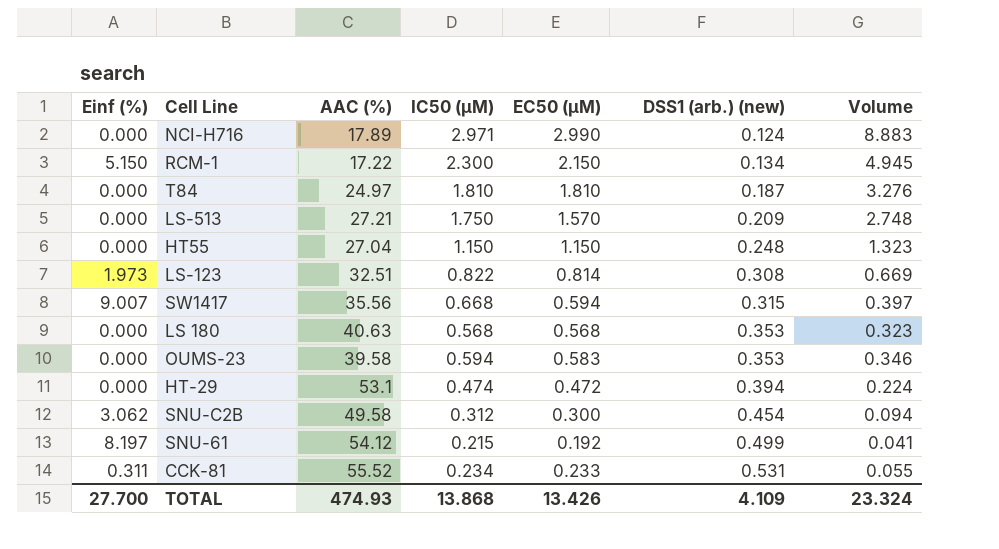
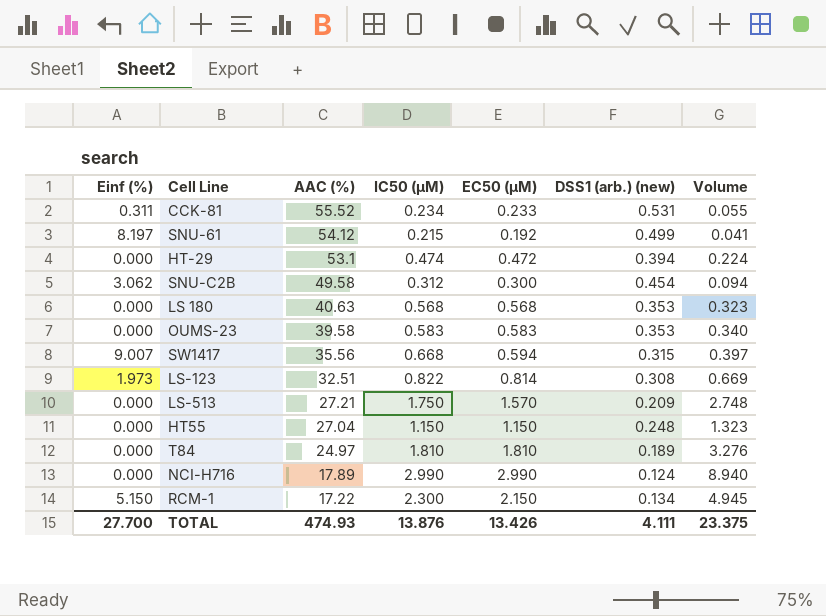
row order: DSS1 (arb.) (new) ascending -> AAC (%) descending
OUMS-23 | IC50 (µM): 0.594 -> 0.583
OUMS-23 | Volume: 0.346 -> 0.340
T84 | DSS1 (arb.) (new): 0.187 -> 0.189
NCI-H716 | IC50 (µM): 2.971 -> 2.990
NCI-H716 | Volume: 8.883 -> 8.940
TOTAL | IC50 (µM): 13.868 -> 13.876
TOTAL | DSS1 (arb.) (new): 4.109 -> 4.111
TOTAL | Volume: 23.324 -> 23.375

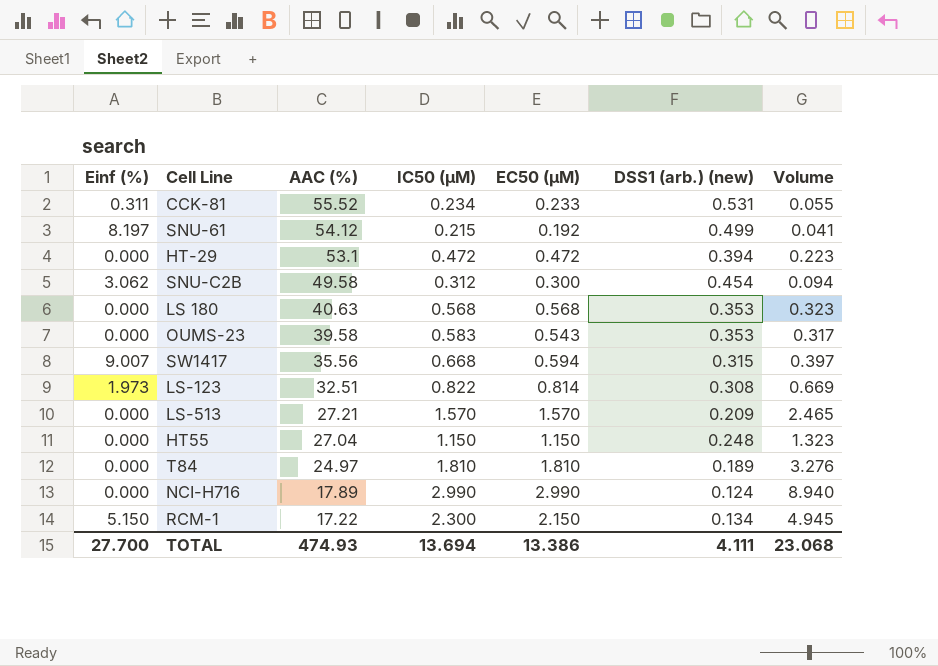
HT-29 | IC50 (µM): 0.474 -> 0.472
HT-29 | Volume: 0.224 -> 0.223
OUMS-23 | EC50 (µM): 0.583 -> 0.543
OUMS-23 | Volume: 0.340 -> 0.317
LS-513 | IC50 (µM): 1.750 -> 1.570
LS-513 | Volume: 2.748 -> 2.465
TOTAL | IC50 (µM): 13.876 -> 13.694
TOTAL | EC50 (µM): 13.426 -> 13.386
TOTAL | Volume: 23.375 -> 23.068

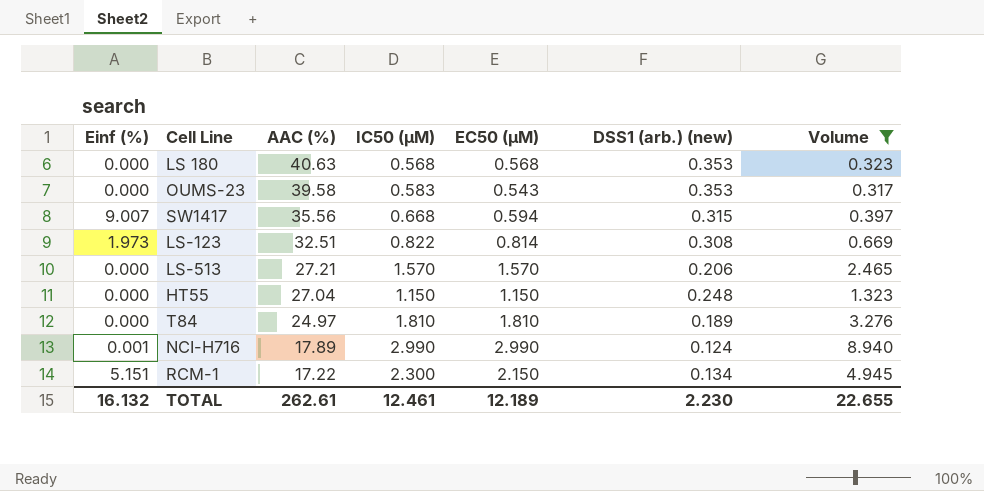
filter: none -> Volume >= 0.317
LS-513 | DSS1 (arb.) (new): 0.209 -> 0.206
NCI-H716 | Einf (%): 0.000 -> 0.001
RCM-1 | Einf (%): 5.150 -> 5.151
TOTAL | Einf (%): 27.700 -> 16.132
TOTAL | AAC (%): 474.93 -> 262.61
TOTAL | IC50 (µM): 13.694 -> 12.461
TOTAL | EC50 (µM): 13.386 -> 12.189
TOTAL | DSS1 (arb.) (new): 4.111 -> 2.230
TOTAL | Volume: 23.068 -> 22.655

